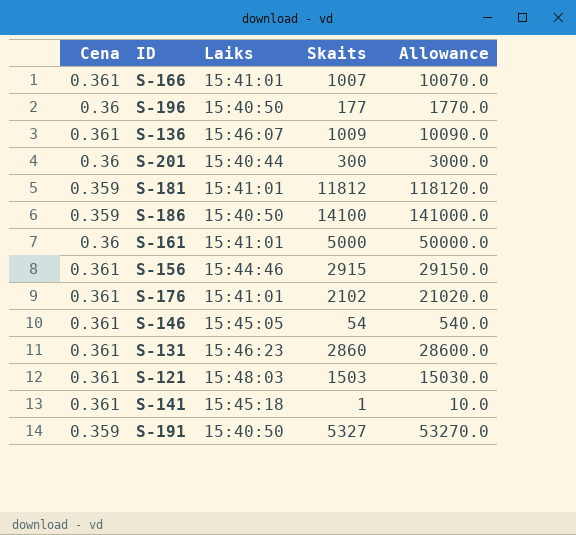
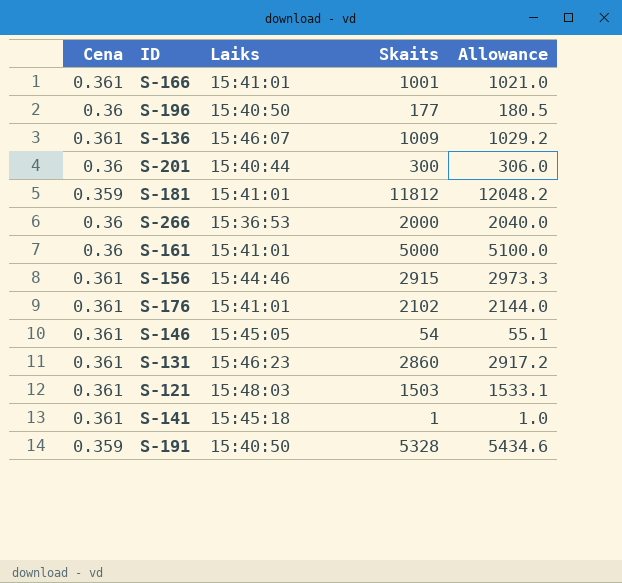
column Allowance | formula: [Skaits] * 10 -> [Skaits] * 1.02
row S-186: 0.359 | 15:40:50 | 14100 | 141000.0 -> none
S-166 | Skaits: 1007 -> 1001
row S-266: none -> 0.36 | 15:36:53 | 2000 | 2040.0
S-191 | Skaits: 5327 -> 5328

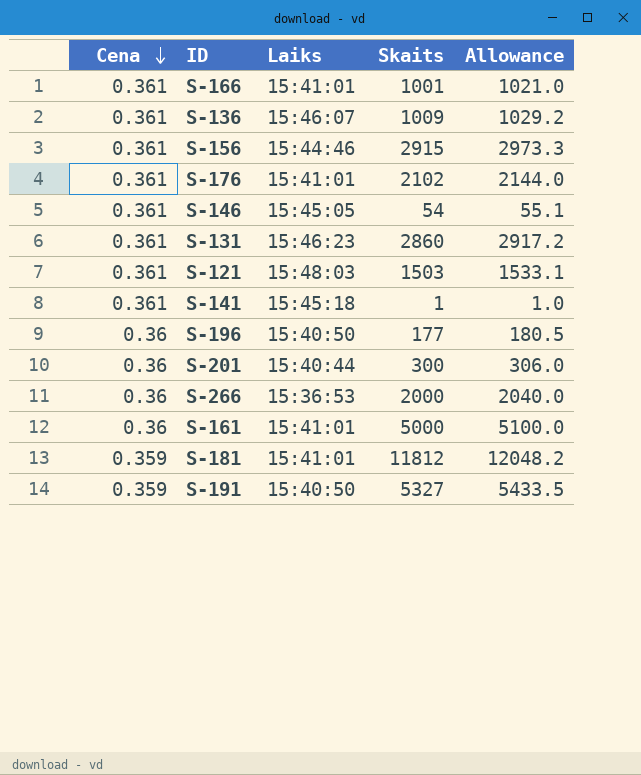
row order: none -> Cena descending
S-191 | Skaits: 5328 -> 5327
S-191 | Allowance: 5434.6 -> 5433.5

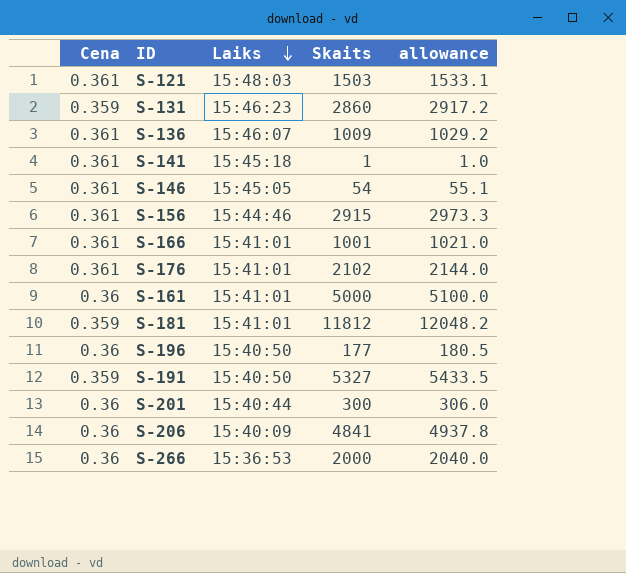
row order: Cena descending -> Laiks descending
column name: Allowance -> allowance
S-131 | Cena: 0.361 -> 0.359
row S-206: none -> 0.36 | 15:40:09 | 4841 | 4937.8

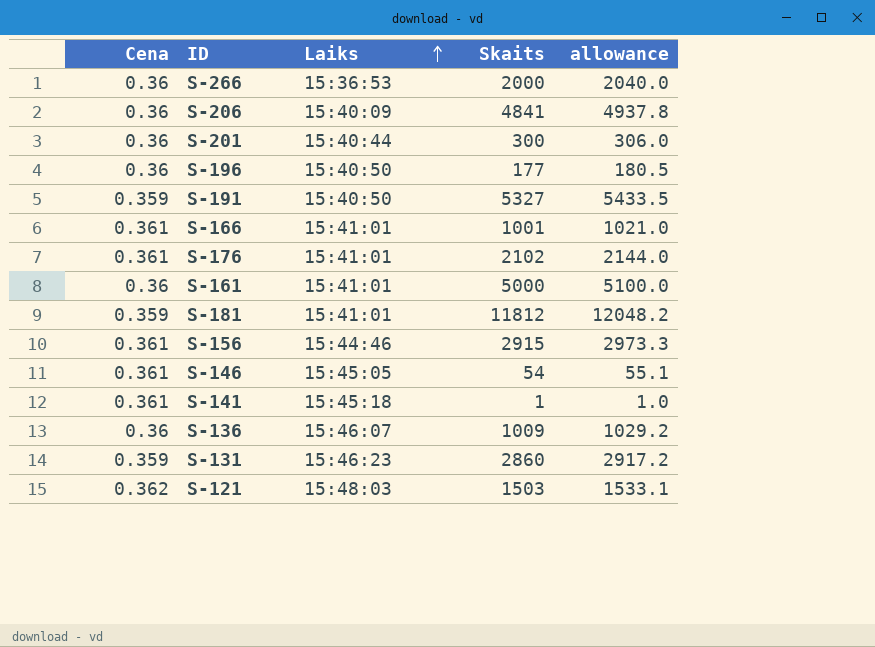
row order: Laiks descending -> Laiks ascending
S-136 | Cena: 0.361 -> 0.36
S-121 | Cena: 0.361 -> 0.362

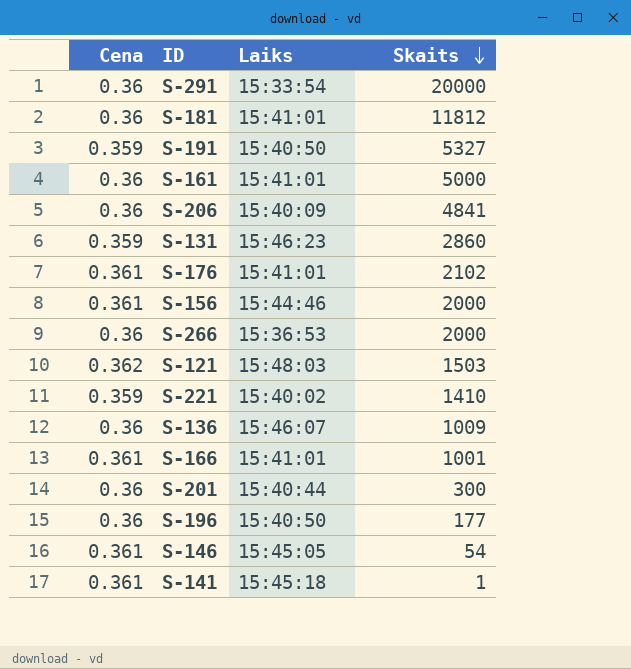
row order: Laiks ascending -> Skaits descending
column allowance | formula: [Skaits] * 1.02 -> none
row S-291: none -> 0.36 | 15:33:54 | 20000
S-181 | Cena: 0.359 -> 0.36
S-156 | Skaits: 2915 -> 2000
row S-221: none -> 0.359 | 15:40:02 | 1410

